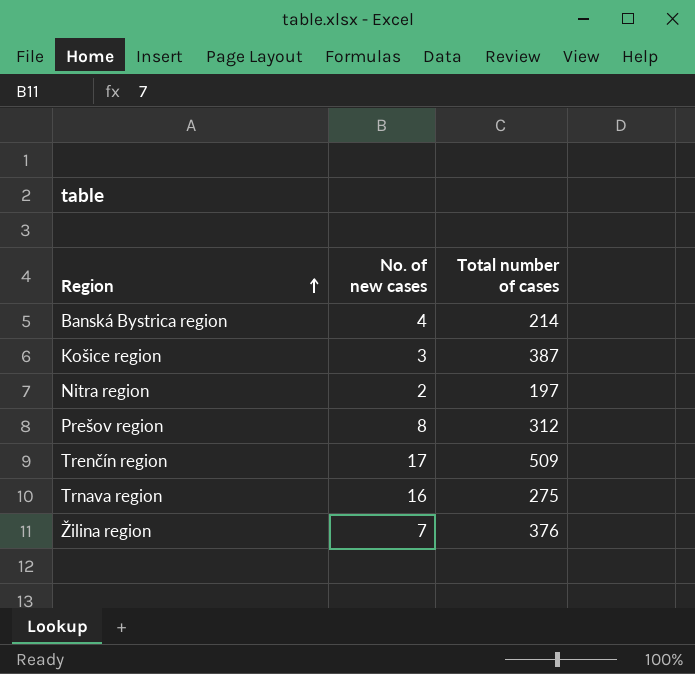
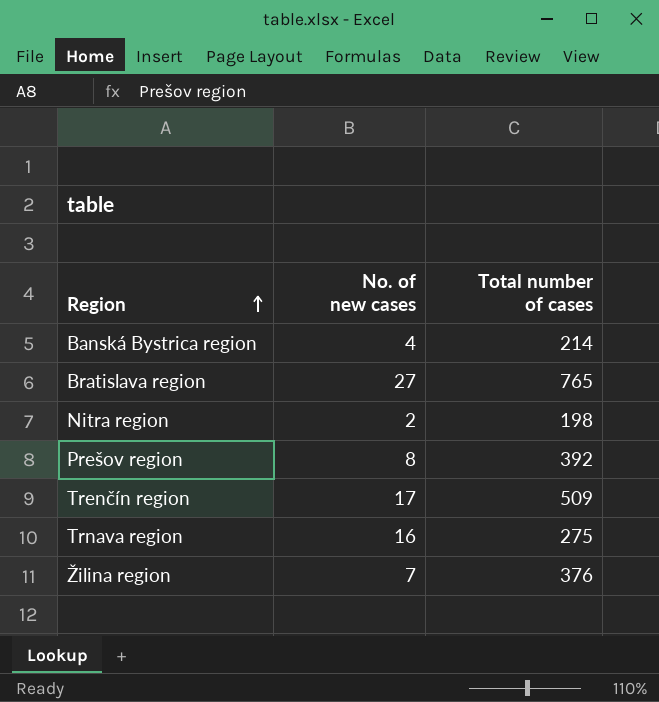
row Košice region: 3 | 387 -> none
row Bratislava region: none -> 27 | 765
Nitra region | Total number of cases: 197 -> 198
Prešov region | Total number of cases: 312 -> 392

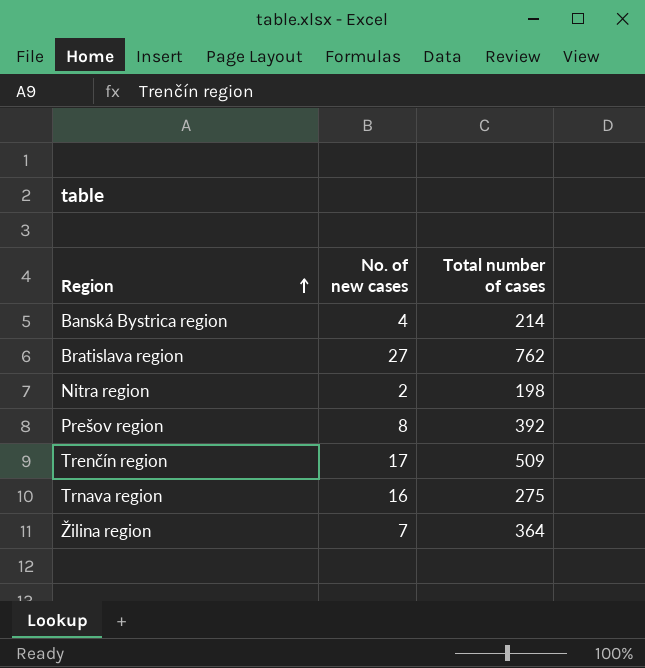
Bratislava region | Total number of cases: 765 -> 762
Žilina region | Total number of cases: 376 -> 364

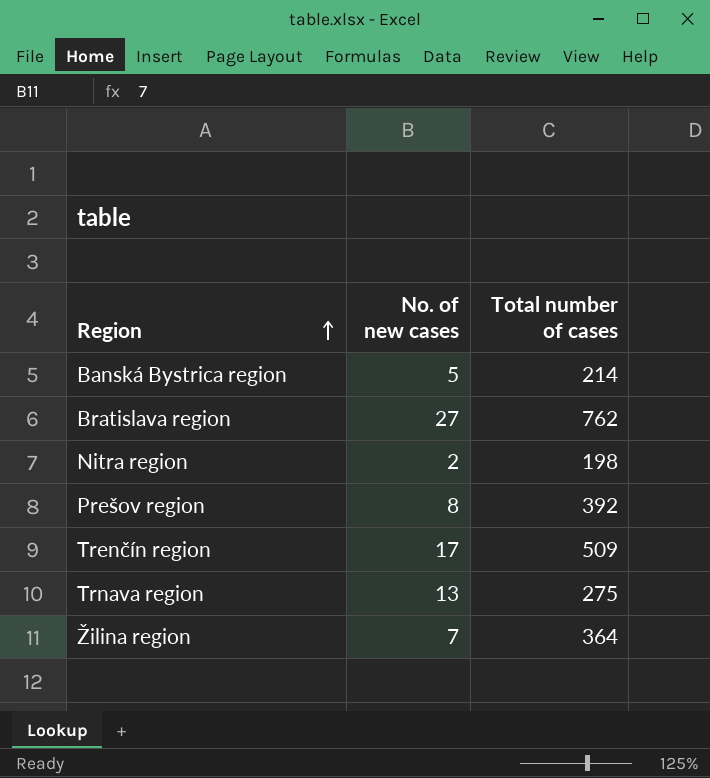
Banská Bystrica region | No. of new cases: 4 -> 5
Trnava region | No. of new cases: 16 -> 13

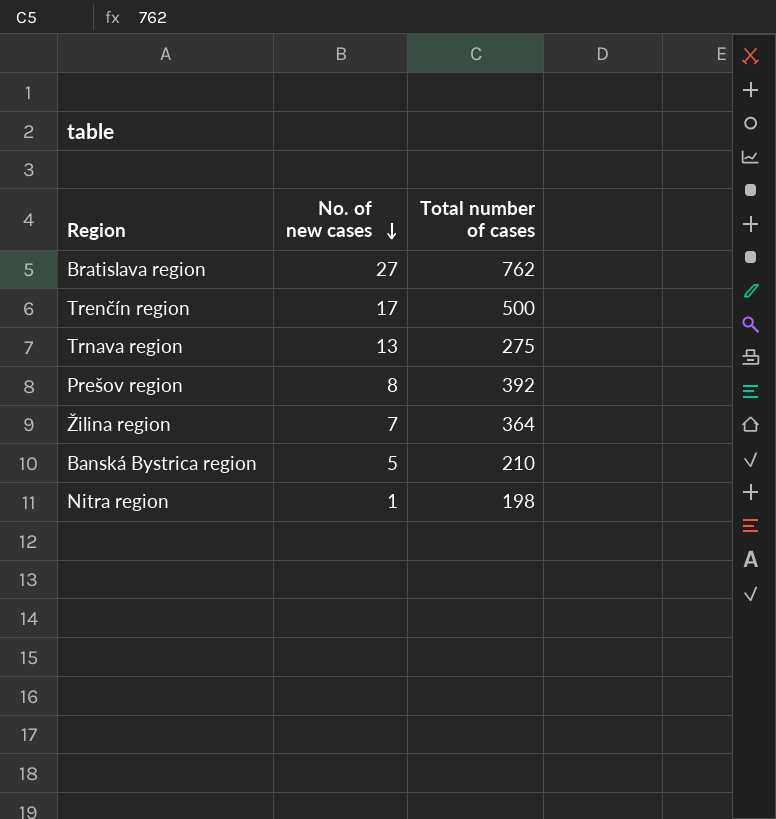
row order: Region ascending -> No. of new cases descending
Trenčín region | Total number of cases: 509 -> 500
Banská Bystrica region | Total number of cases: 214 -> 210
Nitra region | No. of new cases: 2 -> 1

